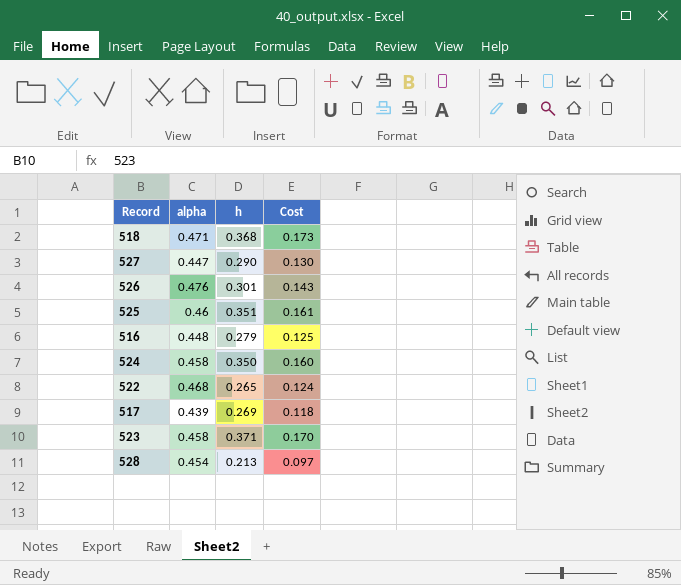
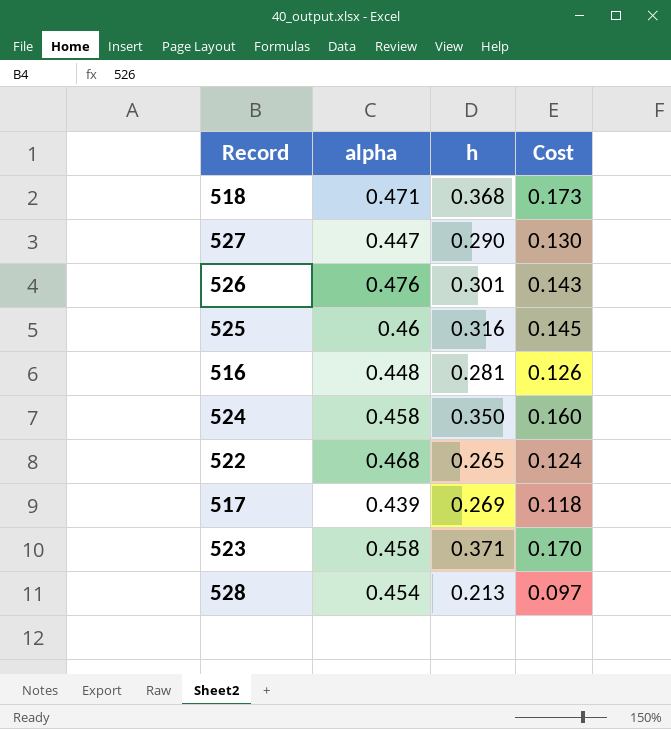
525 | h: 0.351 -> 0.316
525 | Cost: 0.161 -> 0.145
516 | h: 0.279 -> 0.281
516 | Cost: 0.125 -> 0.126

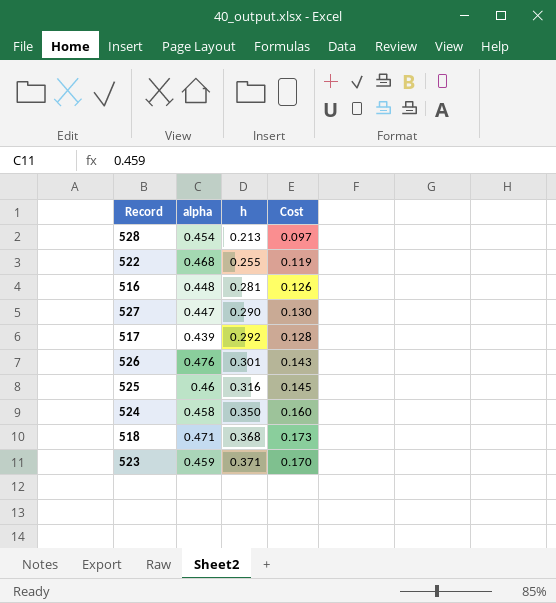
row order: none -> h ascending
522 | h: 0.265 -> 0.255
522 | Cost: 0.124 -> 0.119
517 | h: 0.269 -> 0.292
517 | Cost: 0.118 -> 0.128
523 | alpha: 0.458 -> 0.459

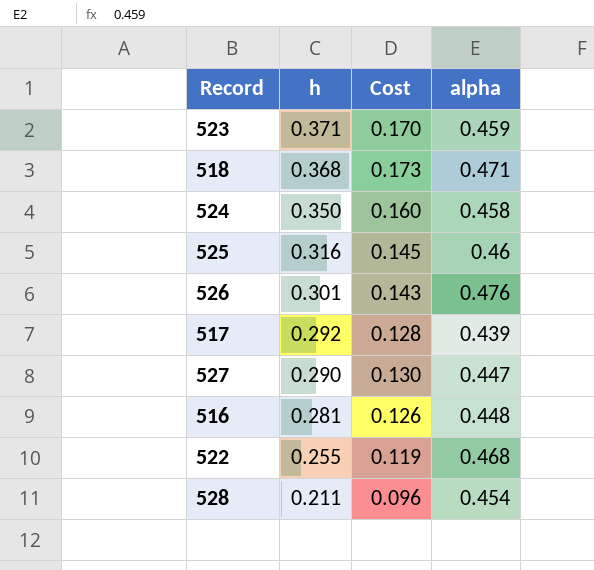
row order: h ascending -> h descending
column alpha | position: 2 -> 4
528 | h: 0.213 -> 0.211
528 | Cost: 0.097 -> 0.096

